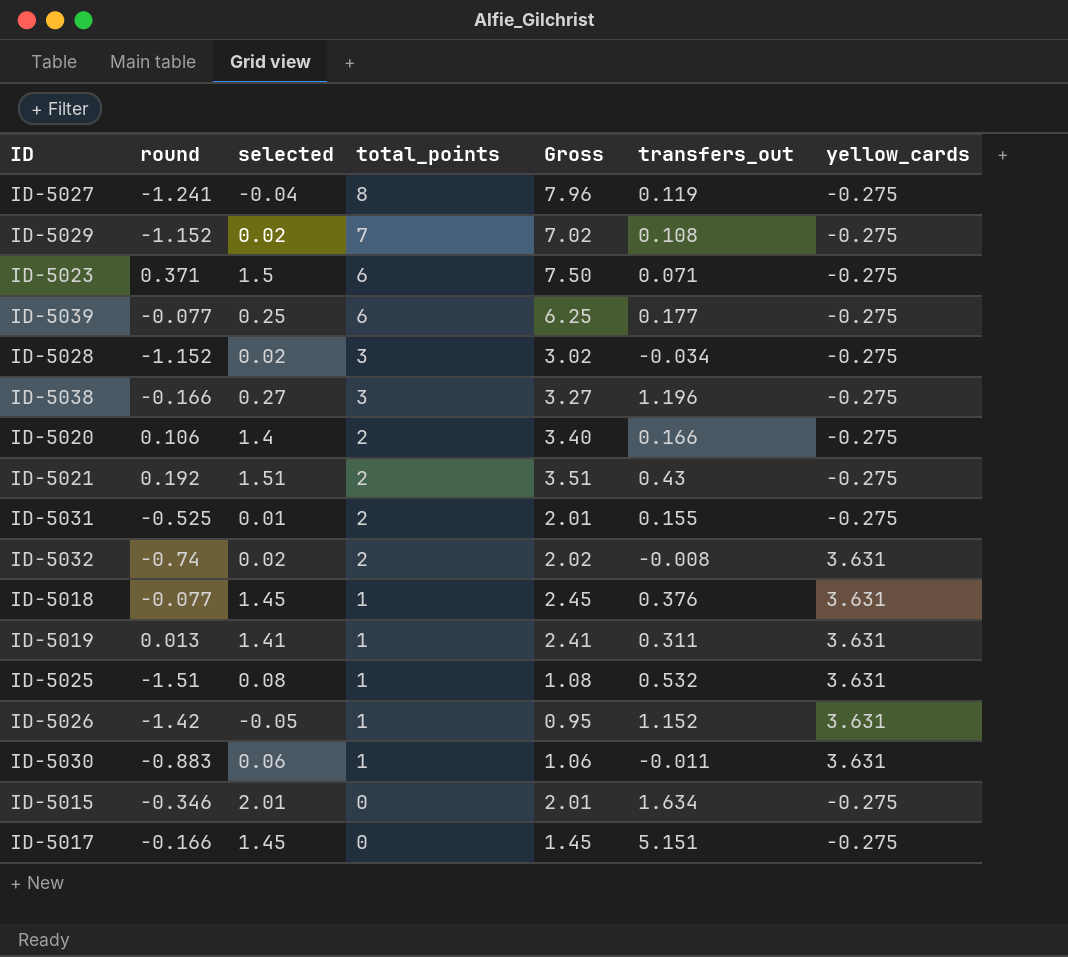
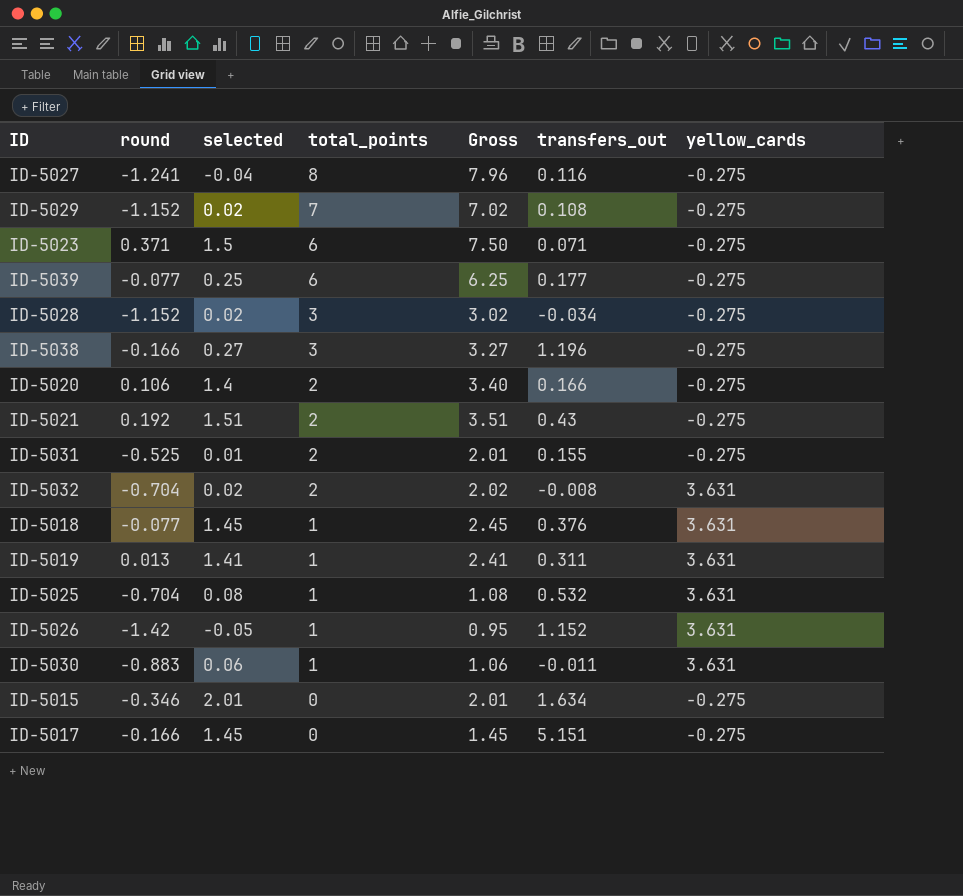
ID-5027 | transfers_out: 0.119 -> 0.116
ID-5032 | round: -0.74 -> -0.704
ID-5025 | round: -1.51 -> -0.704

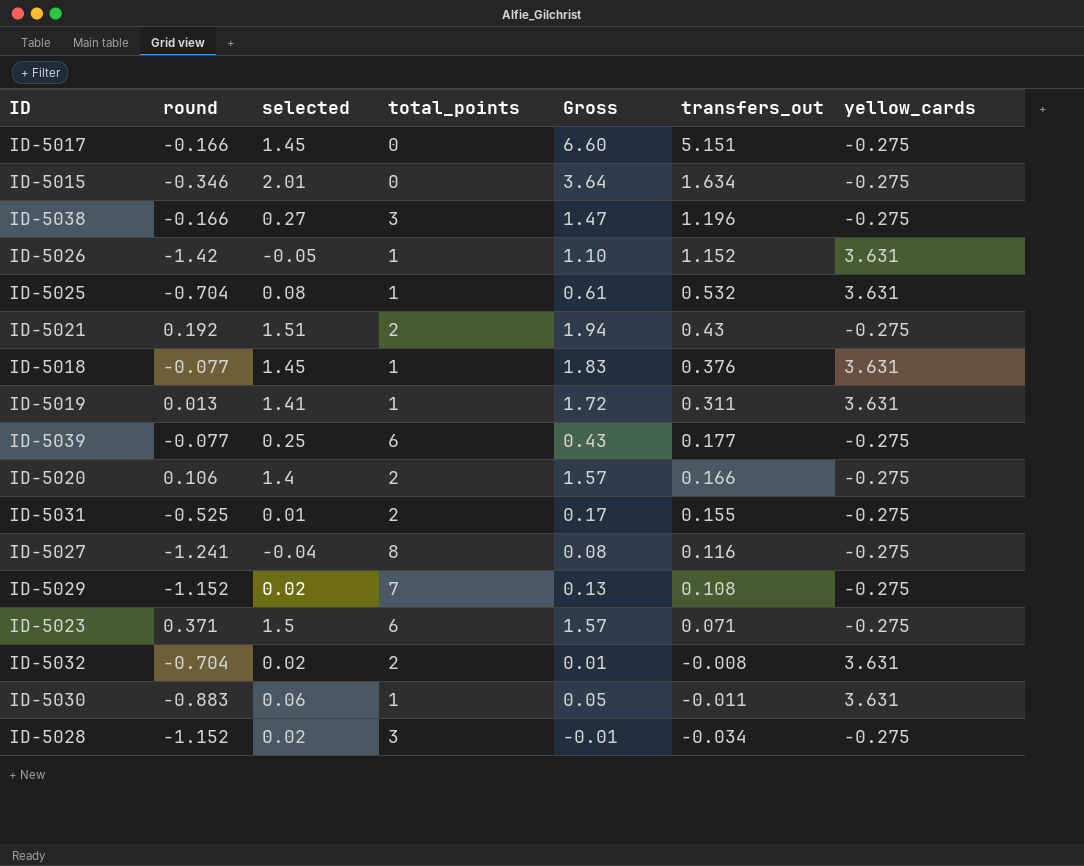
row order: total_points descending -> transfers_out descending
column Gross | formula: [selected] + [total_points] -> [selected] + [transfers_out]

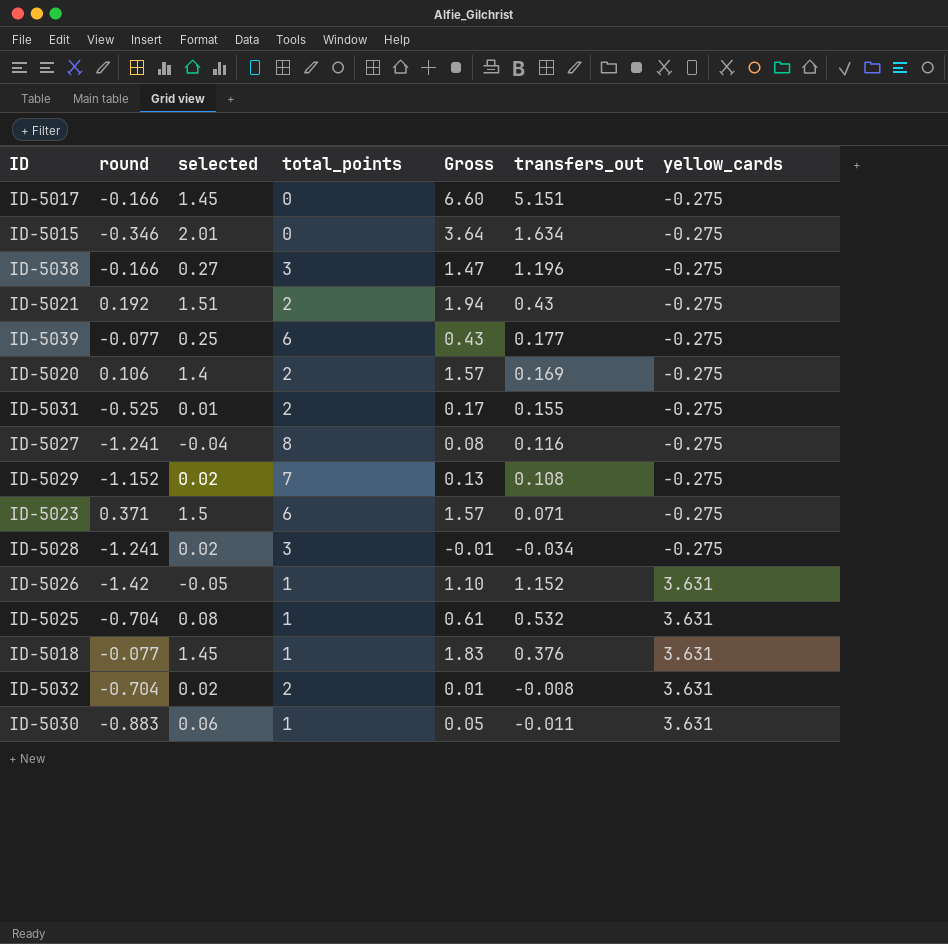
row order: transfers_out descending -> yellow_cards ascending
row ID-5019: 0.013 | 1.41 | 1 | 1.72 | 0.311 | 3.631 -> none
ID-5020 | transfers_out: 0.166 -> 0.169
ID-5028 | round: -1.152 -> -1.241

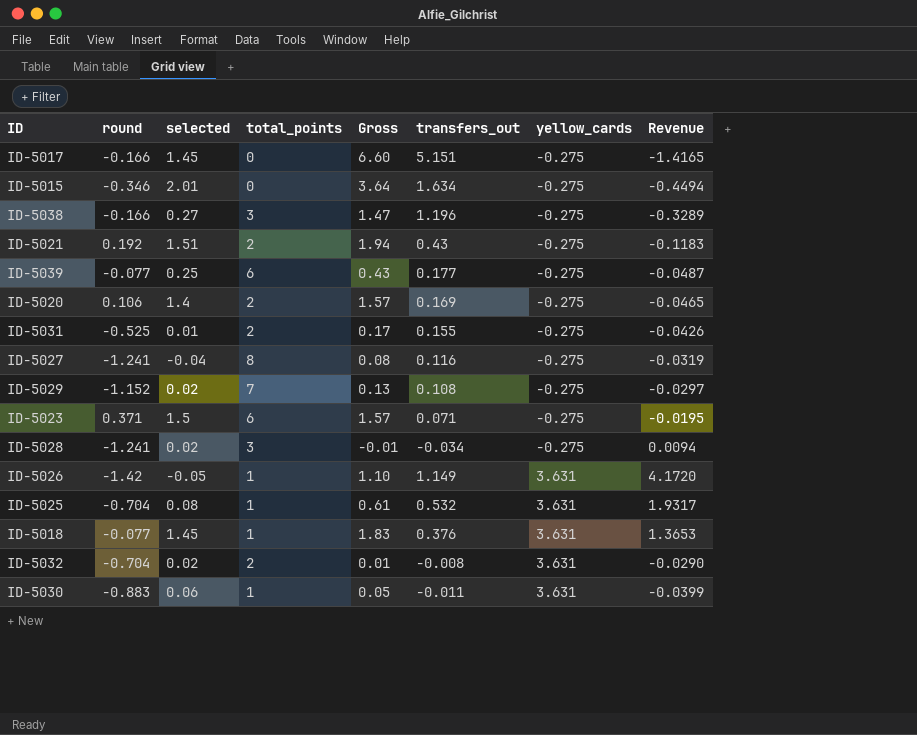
column Revenue | formula: none -> [transfers_out] * [yellow_cards]
ID-5026 | transfers_out: 1.152 -> 1.149

